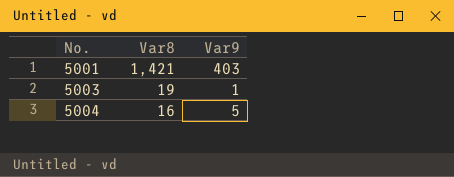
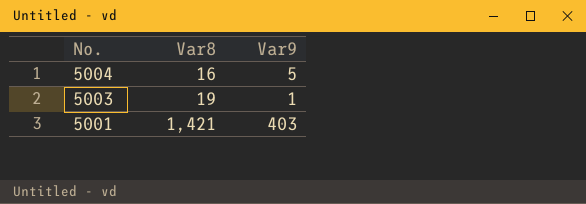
row order: No. ascending -> No. descending

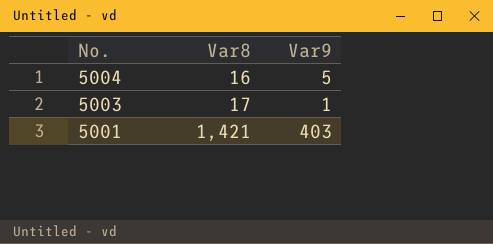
5003 | Var8: 19 -> 17

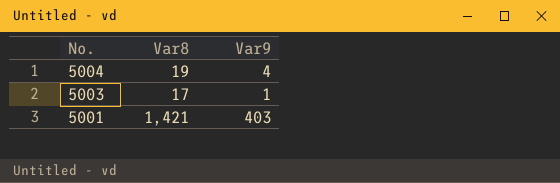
5004 | Var8: 16 -> 19
5004 | Var9: 5 -> 4

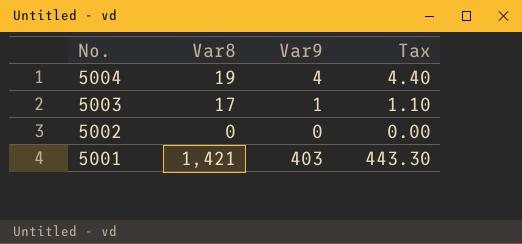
column Tax | formula: none -> [Var9] * 1.1
row 5002: none -> 0 | 0 | 0.00

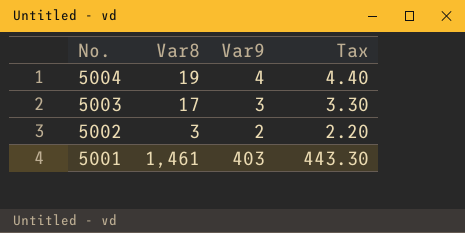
5003 | Var9: 1 -> 3
5003 | Tax: 1.10 -> 3.30
5002 | Var8: 0 -> 3
5002 | Var9: 0 -> 2
5002 | Tax: 0.00 -> 2.20
5001 | Var8: 1,421 -> 1,461

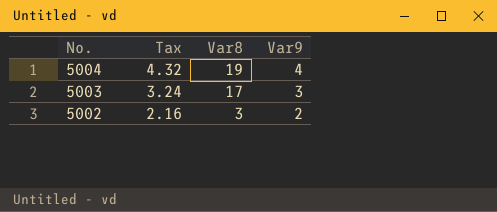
column Tax | formula: [Var9] * 1.1 -> [Var9] * 1.08
column Tax | position: 4 -> 2
row 5001: 1,461 | 403 | 443.30 -> none

